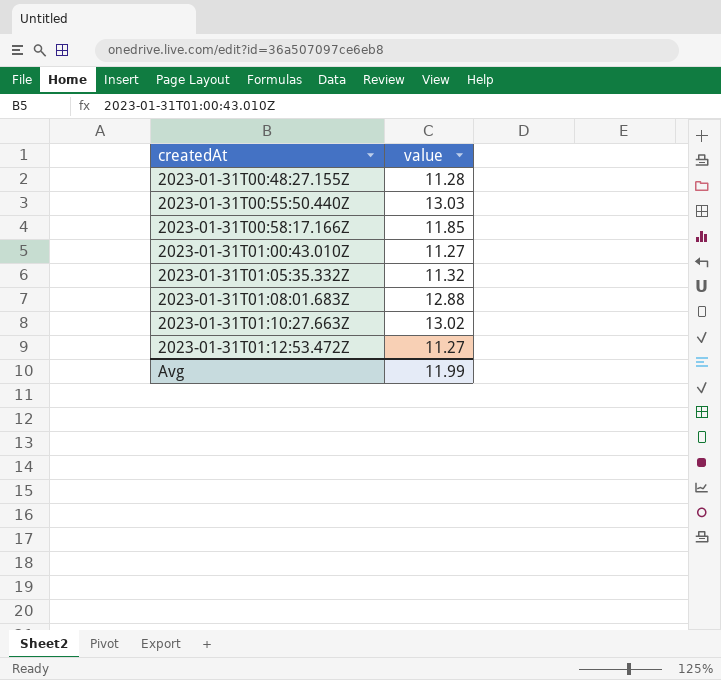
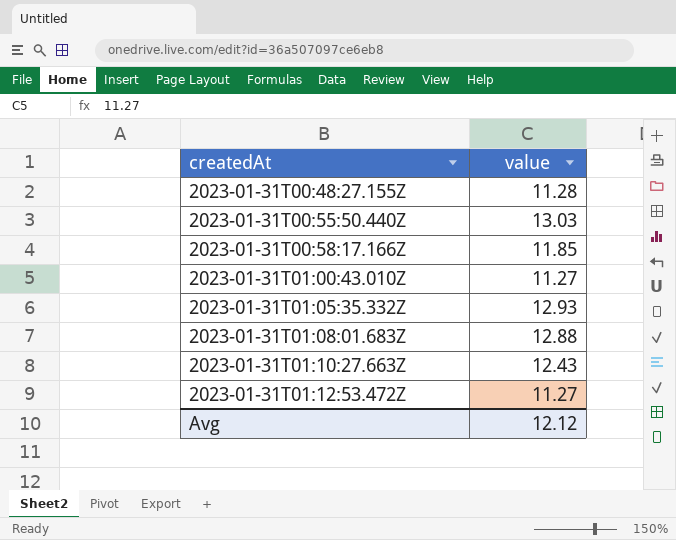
2023-01-31T01:05:35.332Z | value: 11.32 -> 12.93
2023-01-31T01:10:27.663Z | value: 13.02 -> 12.43
Avg | value: 11.99 -> 12.12

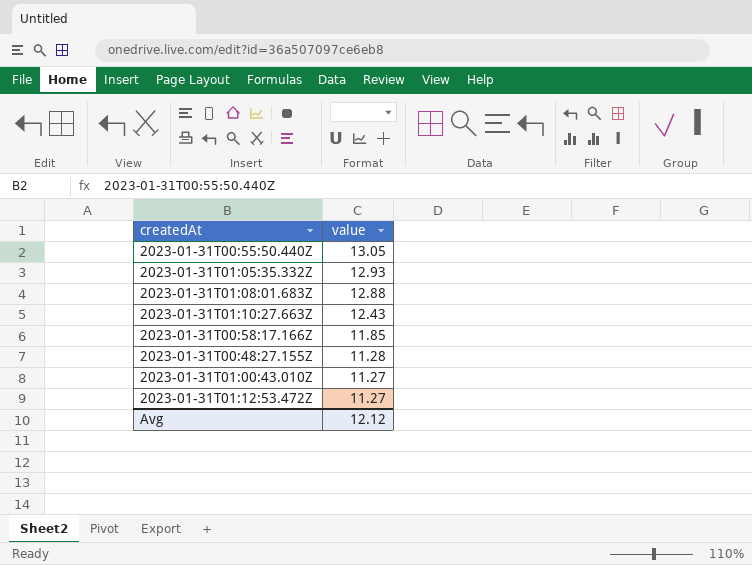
row order: createdAt ascending -> value descending
2023-01-31T00:55:50.440Z | value: 13.03 -> 13.05

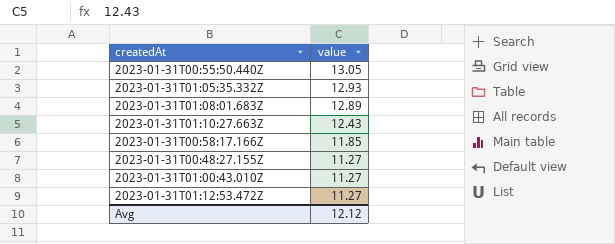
2023-01-31T01:08:01.683Z | value: 12.88 -> 12.89
2023-01-31T00:48:27.155Z | value: 11.28 -> 11.27

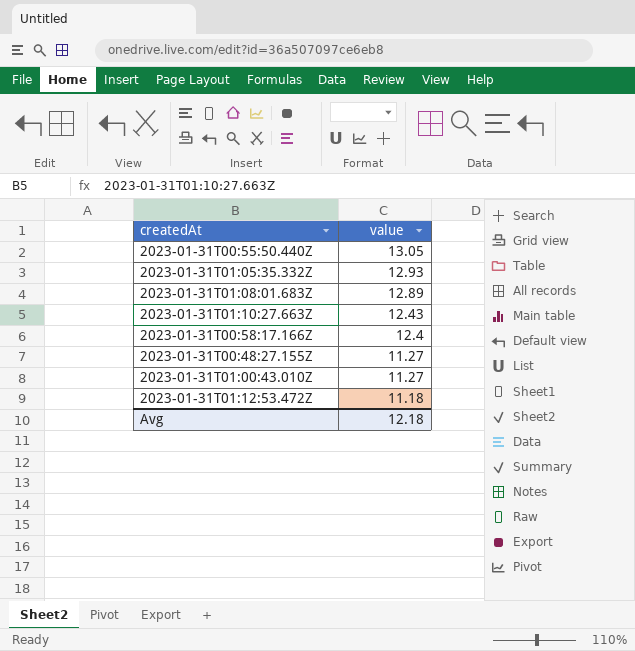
2023-01-31T00:58:17.166Z | value: 11.85 -> 12.4
2023-01-31T01:12:53.472Z | value: 11.27 -> 11.18
Avg | value: 12.12 -> 12.18

